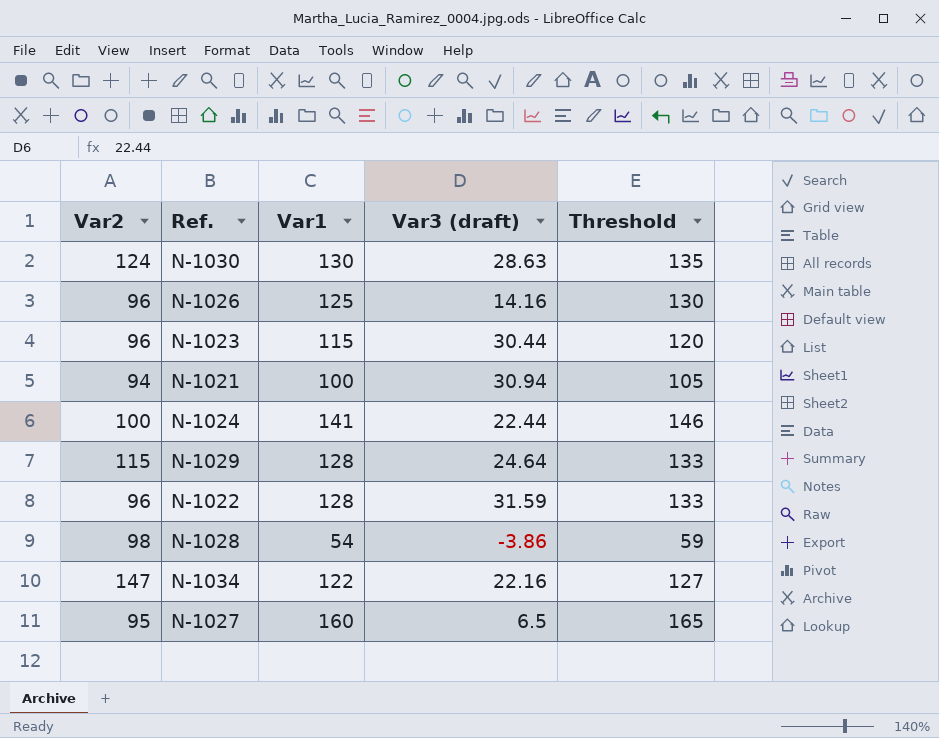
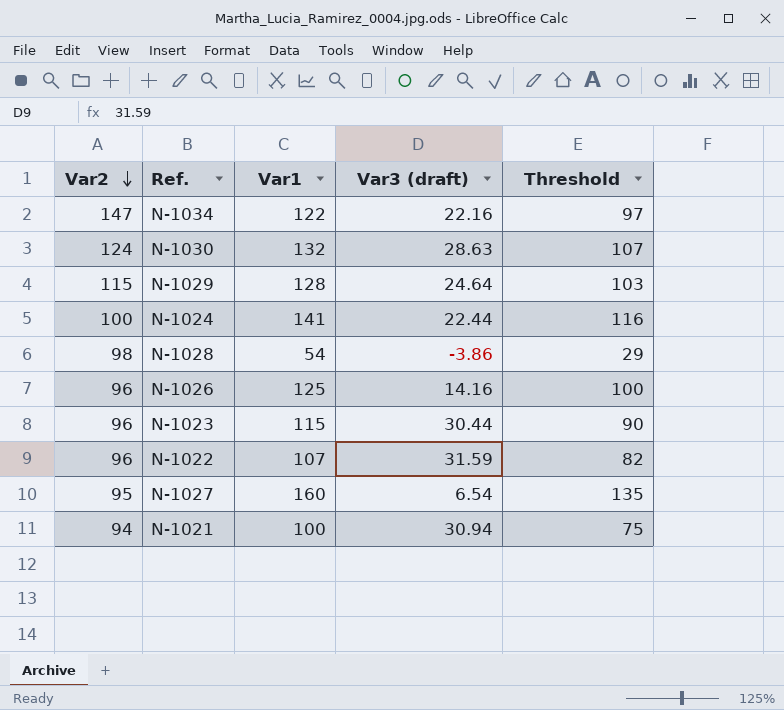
row order: none -> Var2 descending
column Threshold | formula: [Var1] + 5 -> [Var1] - 25
N-1030 | Var1: 130 -> 132
N-1022 | Var1: 128 -> 107
N-1027 | Var3 (draft): 6.5 -> 6.54

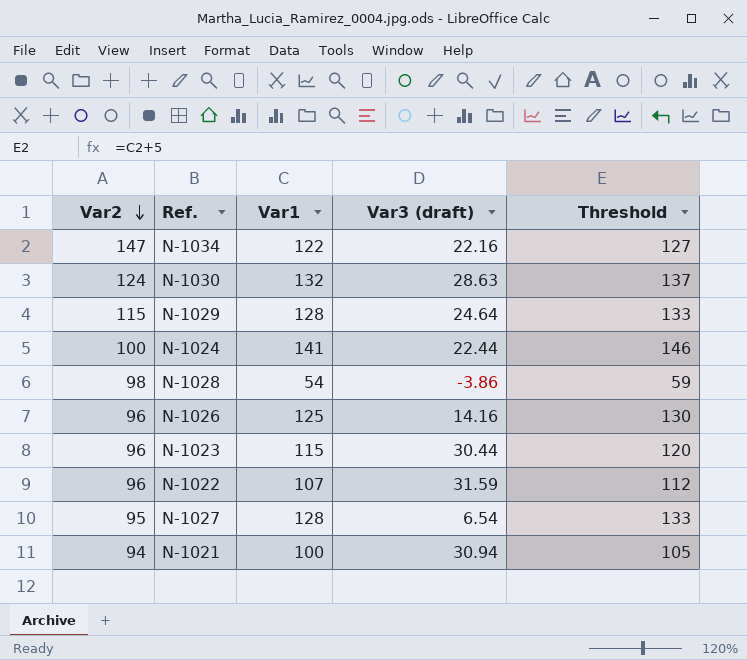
column Threshold | formula: [Var1] - 25 -> [Var1] + 5
N-1027 | Var1: 160 -> 128

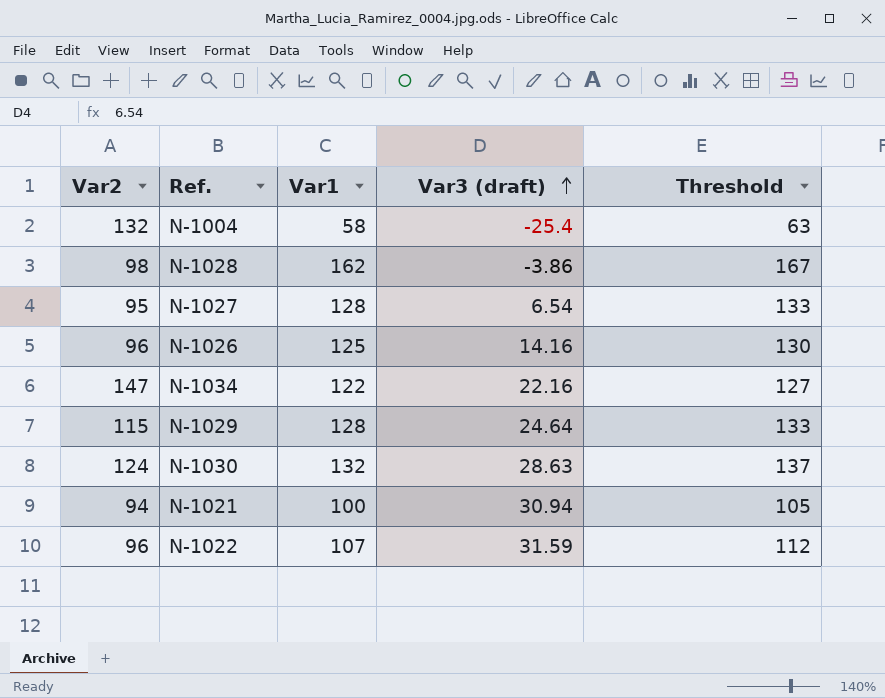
row order: Var2 descending -> Var3 (draft) ascending
row N-1024: 100 | 141 | 22.44 | 146 -> none
row N-1023: 96 | 115 | 30.44 | 120 -> none
row N-1004: none -> 132 | 58 | -25.4 | 63
N-1028 | Var1: 54 -> 162
N-1028 | Threshold: 59 -> 167

